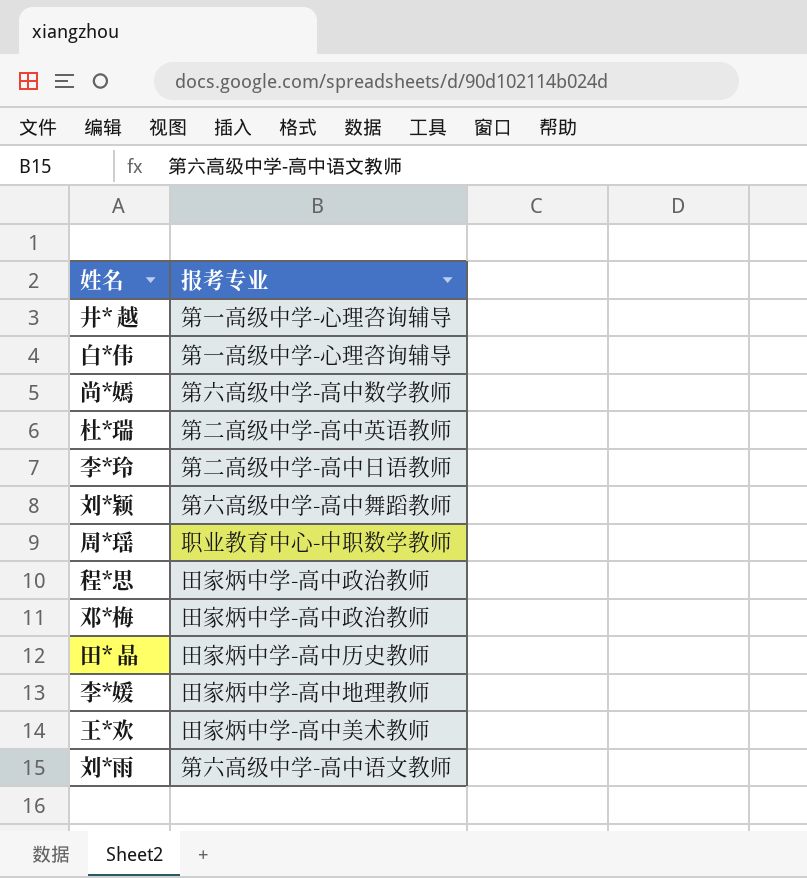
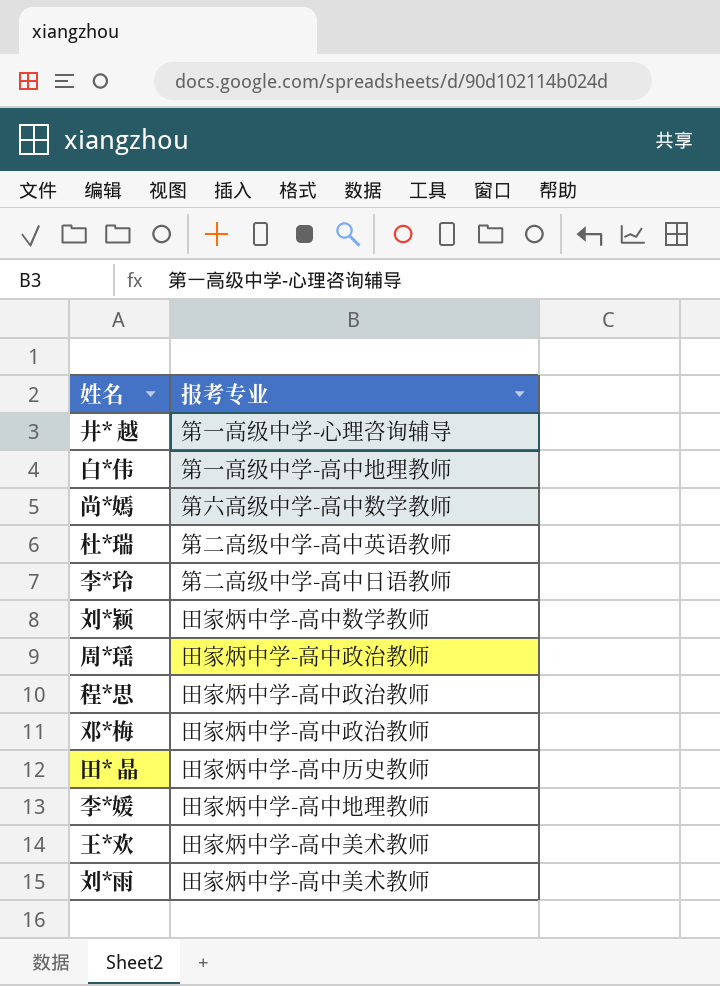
白*伟 | 报考专业: 第一高级中学-心理咨询辅导 -> 第一高级中学-高中地理教师
刘*颖 | 报考专业: 第六高级中学-高中舞蹈教师 -> 田家炳中学-高中数学教师
周*瑶 | 报考专业: 职业教育中心-中职数学教师 -> 田家炳中学-高中政治教师
刘*雨 | 报考专业: 第六高级中学-高中语文教师 -> 田家炳中学-高中美术教师

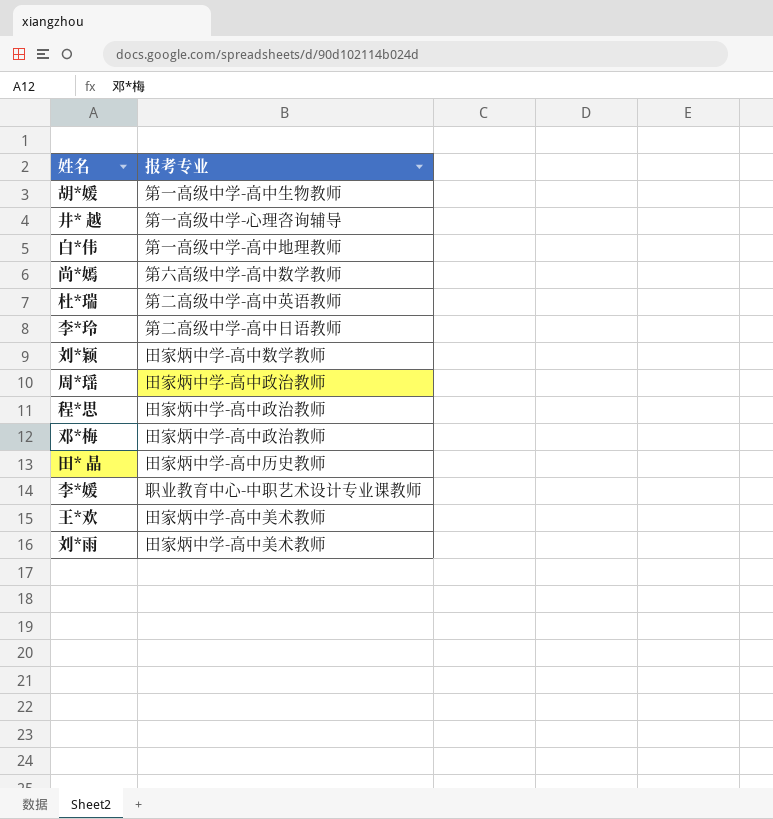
row 胡*媛: none -> 第一高级中学-高中生物教师
李*媛 | 报考专业: 田家炳中学-高中地理教师 -> 职业教育中心-中职艺术设计专业课教师

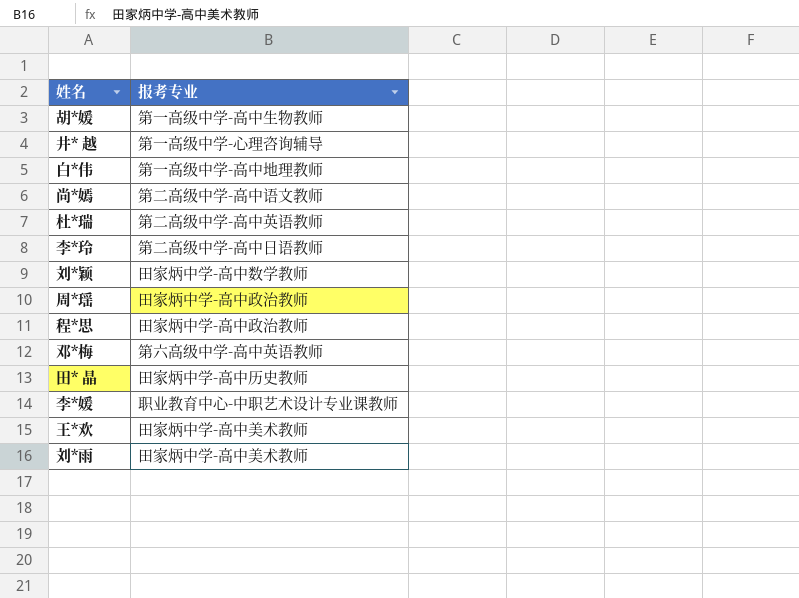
尚*嫣 | 报考专业: 第六高级中学-高中数学教师 -> 第二高级中学-高中语文教师
邓*梅 | 报考专业: 田家炳中学-高中政治教师 -> 第六高级中学-高中英语教师

